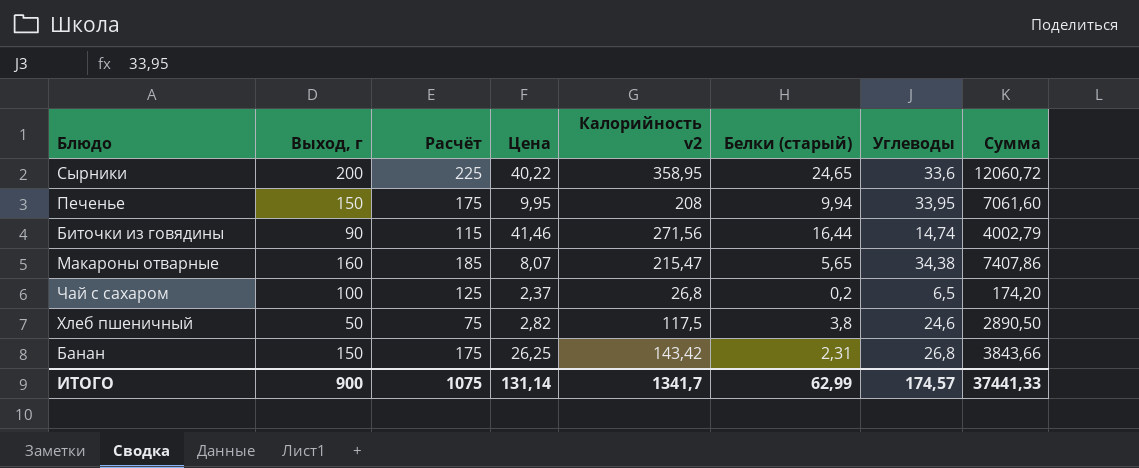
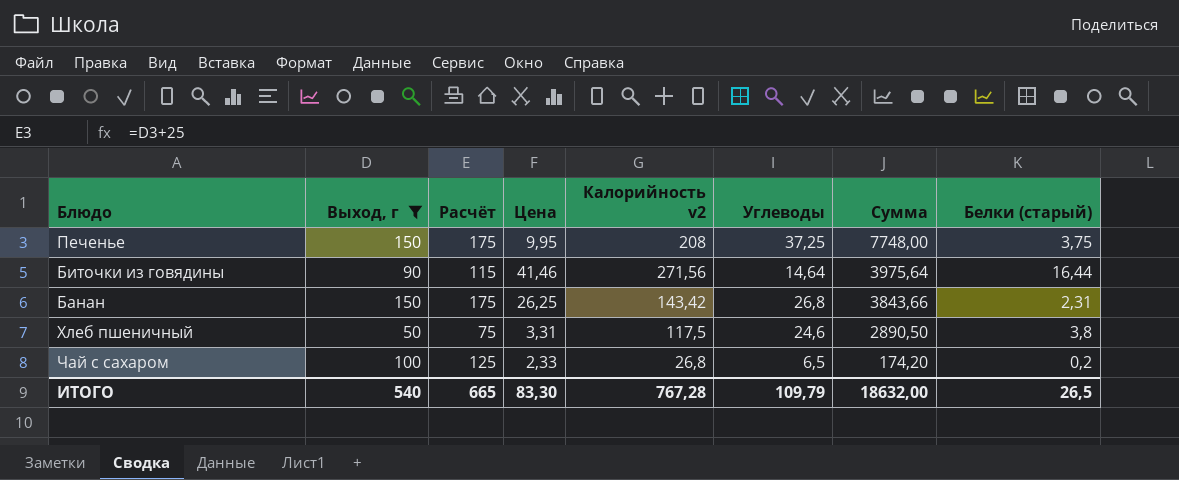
filter: none -> Выход, г <= 150
row order: none -> Сумма descending
column Белки (старый) | position: 6 -> 8
Печенье | Углеводы: 33,95 -> 37,25
Печенье | Сумма: 7061,60 -> 7748,00
Печенье | Белки (старый): 9,94 -> 3,75
Биточки из говядины | Углеводы: 14,74 -> 14,64
Биточки из говядины | Сумма: 4002,79 -> 3975,64
Хлеб пшеничный | Цена: 2,82 -> 3,31
Чай с сахаром | Цена: 2,37 -> 2,33
ИТОГО | Выход, г: 900 -> 540
ИТОГО | Расчёт: 1075 -> 665
ИТОГО | Цена: 131,14 -> 83,30
ИТОГО | Калорийность v2: 1341,7 -> 767,28
ИТОГО | Углеводы: 174,57 -> 109,79
ИТОГО | Сумма: 37441,33 -> 18632,00
ИТОГО | Белки (старый): 62,99 -> 26,5

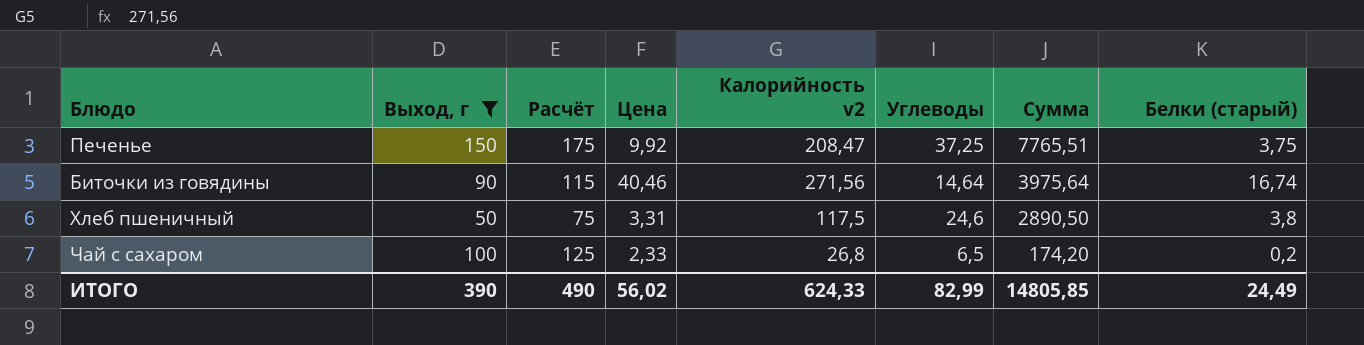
row Банан: 150 | 175 | 26,25 | 143,42 | 26,8 | 3843,66 | 2,31 -> none
Печенье | Цена: 9,95 -> 9,92
Печенье | Калорийность v2: 208 -> 208,47
Печенье | Сумма: 7748,00 -> 7765,51
Биточки из говядины | Цена: 41,46 -> 40,46
Биточки из говядины | Белки (старый): 16,44 -> 16,74
ИТОГО | Выход, г: 540 -> 390
ИТОГО | Расчёт: 665 -> 490
ИТОГО | Цена: 83,30 -> 56,02
ИТОГО | Калорийность v2: 767,28 -> 624,33
ИТОГО | Углеводы: 109,79 -> 82,99
ИТОГО | Сумма: 18632,00 -> 14805,85
ИТОГО | Белки (старый): 26,5 -> 24,49

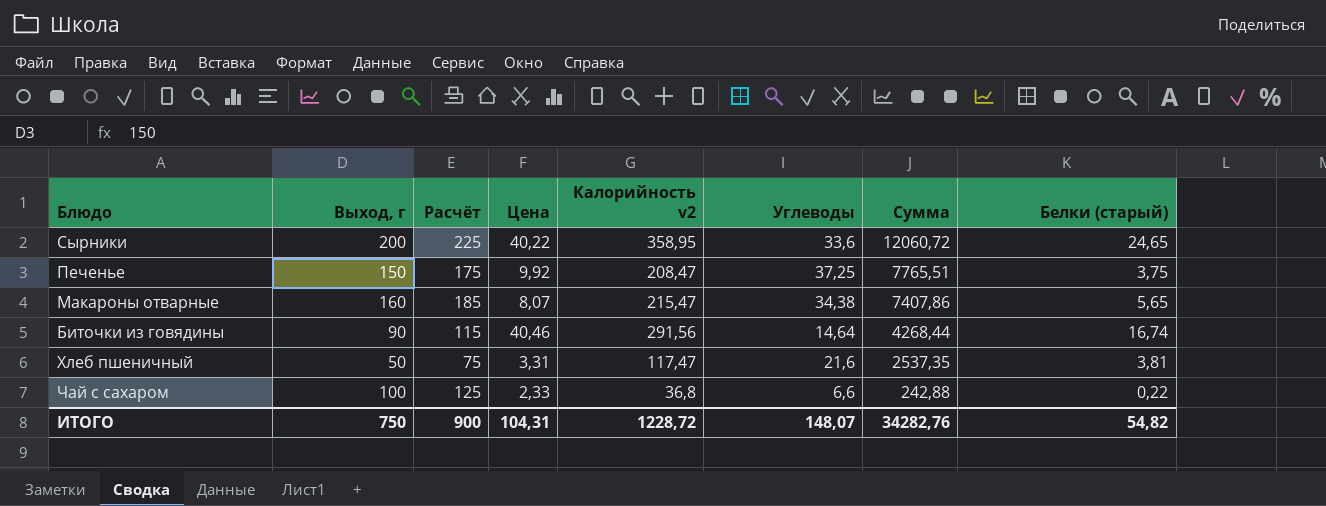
filter: Выход, г <= 150 -> none
Биточки из говядины | Калорийность v2: 271,56 -> 291,56
Биточки из говядины | Сумма: 3975,64 -> 4268,44
Хлеб пшеничный | Калорийность v2: 117,5 -> 117,47
Хлеб пшеничный | Углеводы: 24,6 -> 21,6
Хлеб пшеничный | Сумма: 2890,50 -> 2537,35
Хлеб пшеничный | Белки (старый): 3,8 -> 3,81
Чай с сахаром | Калорийность v2: 26,8 -> 36,8
Чай с сахаром | Углеводы: 6,5 -> 6,6
Чай с сахаром | Сумма: 174,20 -> 242,88
Чай с сахаром | Белки (старый): 0,2 -> 0,22
ИТОГО | Выход, г: 390 -> 750
ИТОГО | Расчёт: 490 -> 900
ИТОГО | Цена: 56,02 -> 104,31
ИТОГО | Калорийность v2: 624,33 -> 1228,72
ИТОГО | Углеводы: 82,99 -> 148,07
ИТОГО | Сумма: 14805,85 -> 34282,76
ИТОГО | Белки (старый): 24,49 -> 54,82

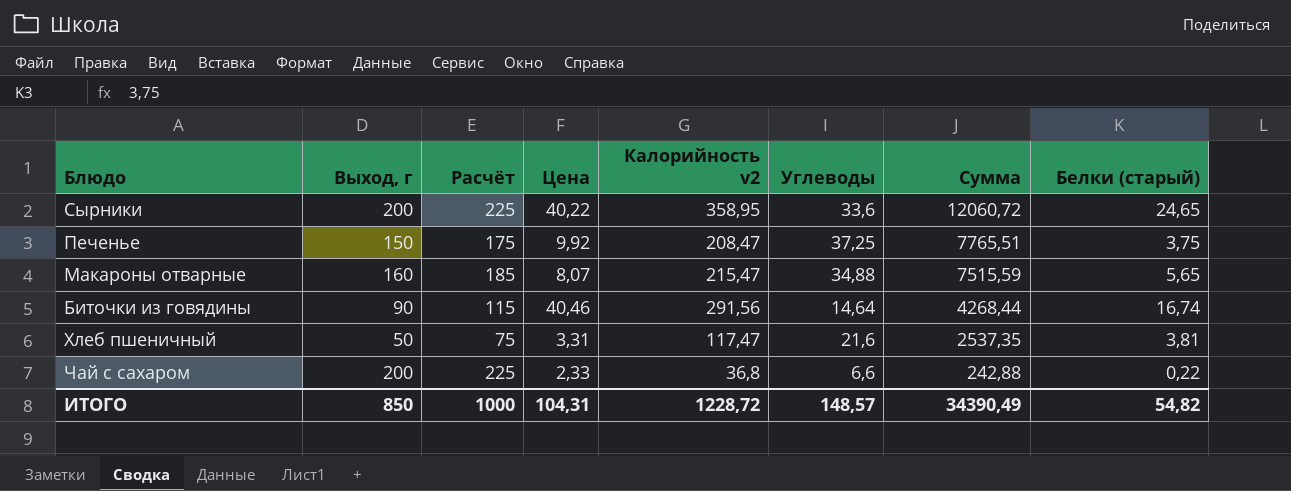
Макароны отварные | Углеводы: 34,38 -> 34,88
Макароны отварные | Сумма: 7407,86 -> 7515,59
Чай с сахаром | Выход, г: 100 -> 200
Чай с сахаром | Расчёт: 125 -> 225
ИТОГО | Выход, г: 750 -> 850
ИТОГО | Расчёт: 900 -> 1000
ИТОГО | Углеводы: 148,07 -> 148,57
ИТОГО | Сумма: 34282,76 -> 34390,49

